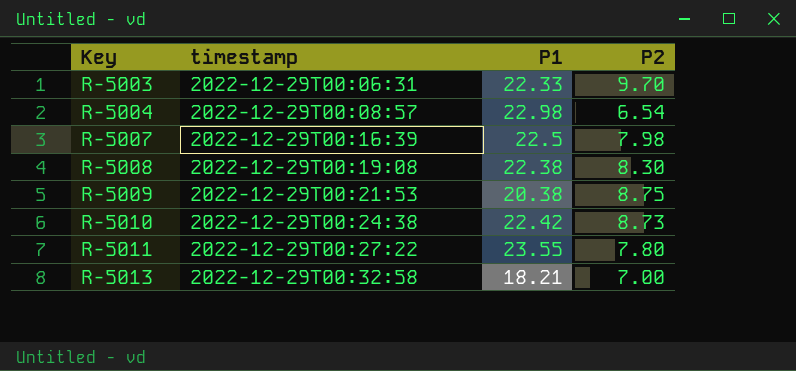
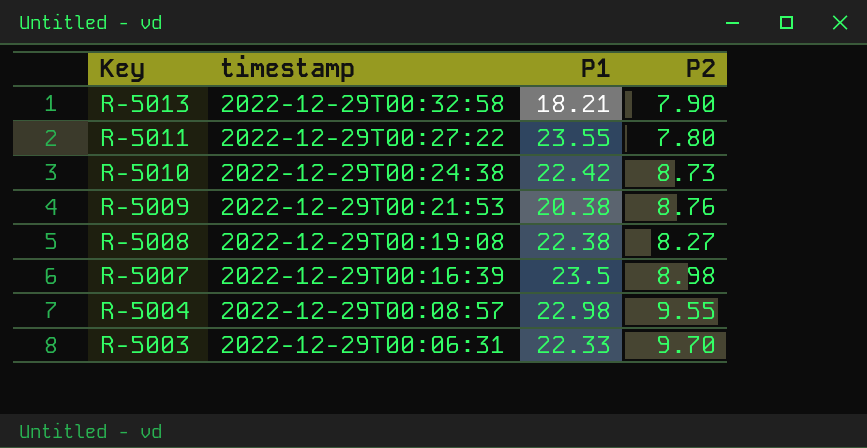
row order: Key ascending -> Key descending
R-5013 | P2: 7.00 -> 7.90
R-5009 | P2: 8.75 -> 8.76
R-5008 | P2: 8.30 -> 8.27
R-5007 | P1: 22.5 -> 23.5
R-5007 | P2: 7.98 -> 8.98
R-5004 | P2: 6.54 -> 9.55

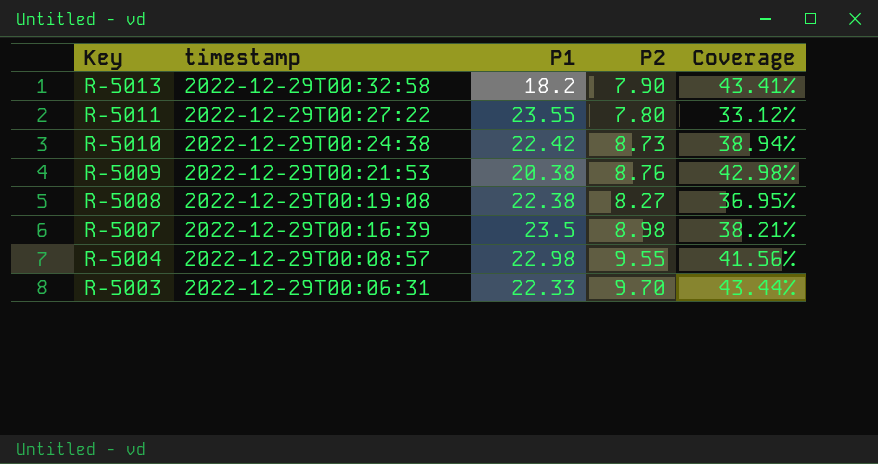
column Coverage | formula: none -> [P2] / [P1]
R-5013 | P1: 18.21 -> 18.2

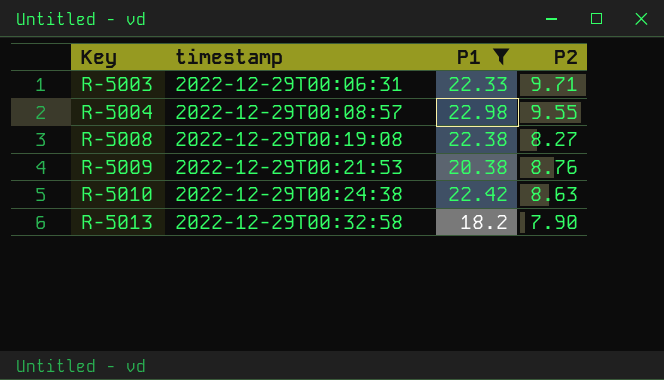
filter: none -> P1 <= 22.98
row order: Key descending -> Key ascending
column Coverage | formula: [P2] / [P1] -> none
R-5003 | P2: 9.70 -> 9.71
R-5010 | P2: 8.73 -> 8.63

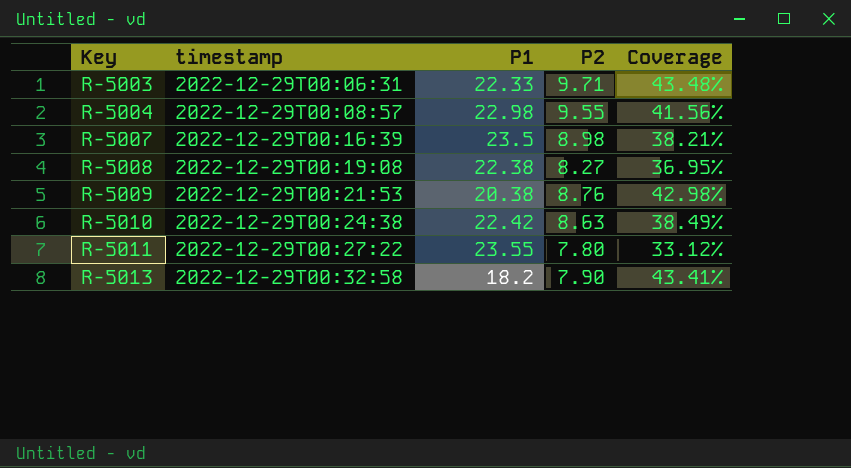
filter: P1 <= 22.98 -> none
column Coverage | formula: none -> [P2] / [P1]

